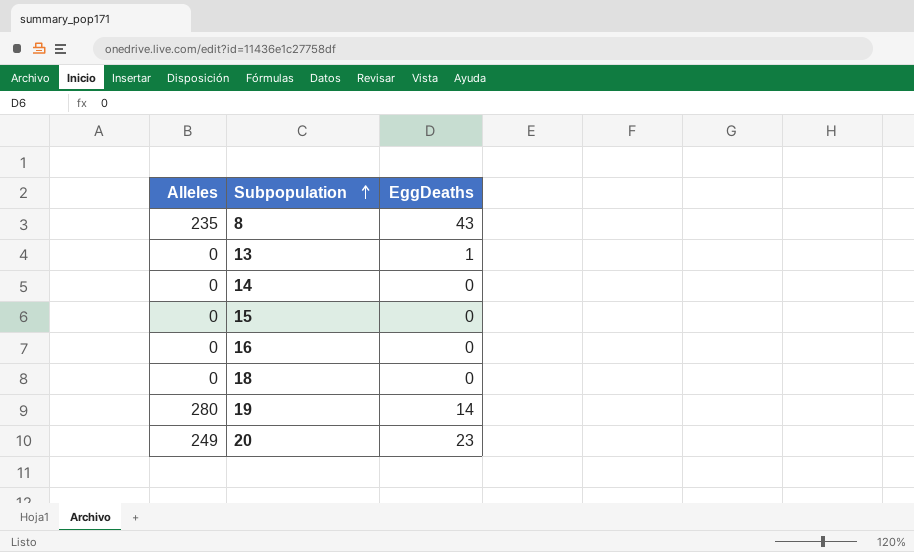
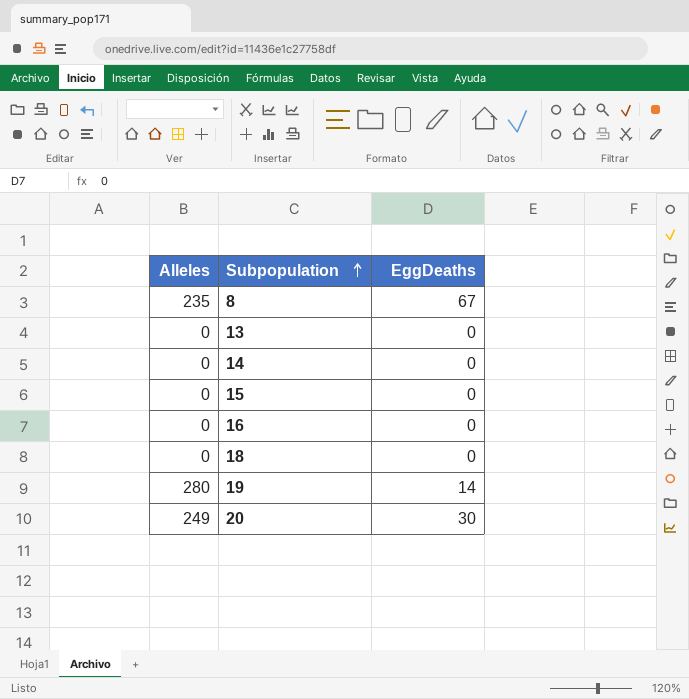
8 | EggDeaths: 43 -> 67
13 | EggDeaths: 1 -> 0
20 | EggDeaths: 23 -> 30

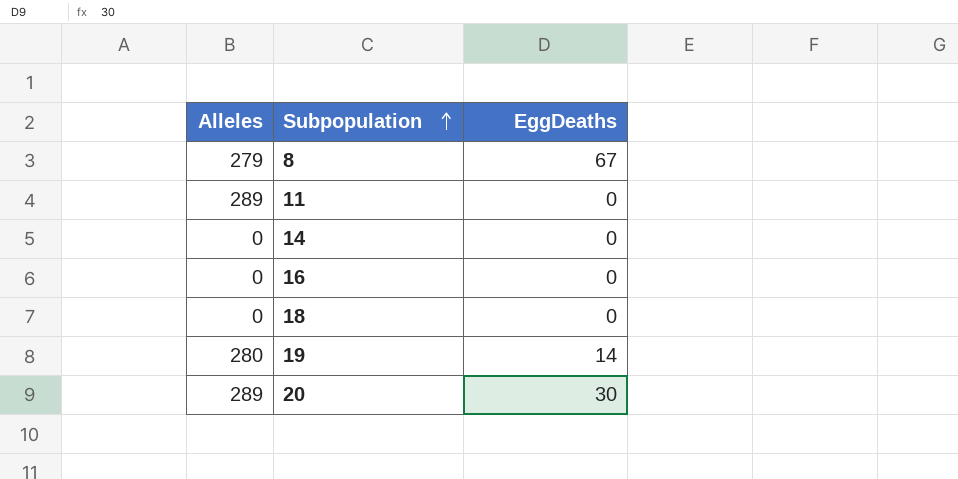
row 13: 0 | 0 -> none
row 15: 0 | 0 -> none
8 | Alleles: 235 -> 279
row 11: none -> 289 | 0
20 | Alleles: 249 -> 289

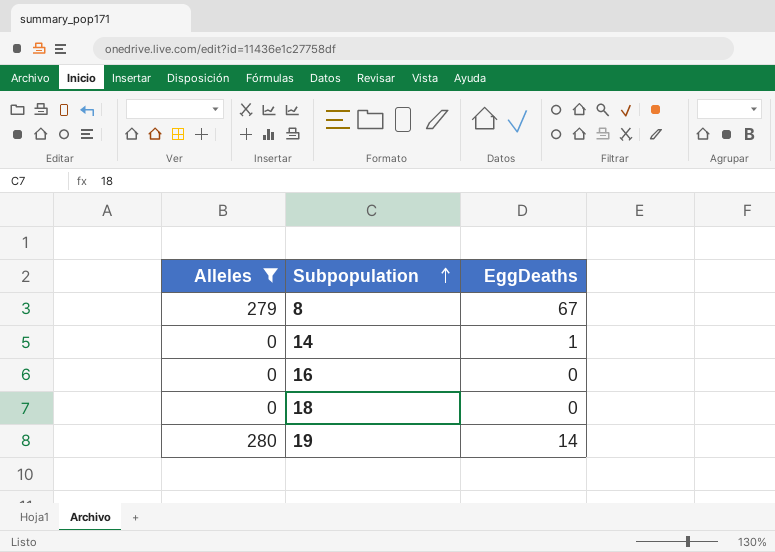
filter: none -> Alleles != 289
14 | EggDeaths: 0 -> 1

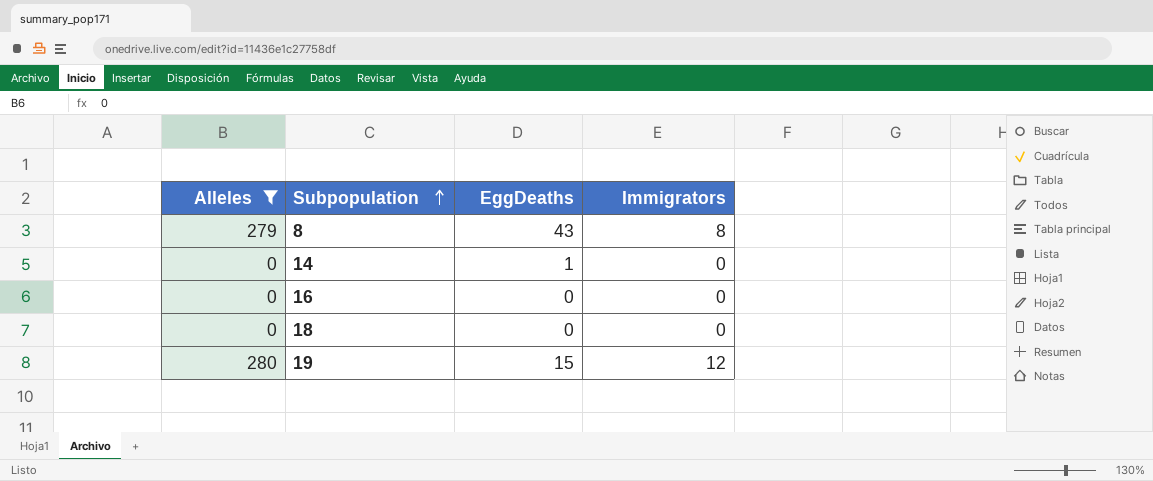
column Immigrators | position: none -> 4
8 | EggDeaths: 67 -> 43
19 | EggDeaths: 14 -> 15

